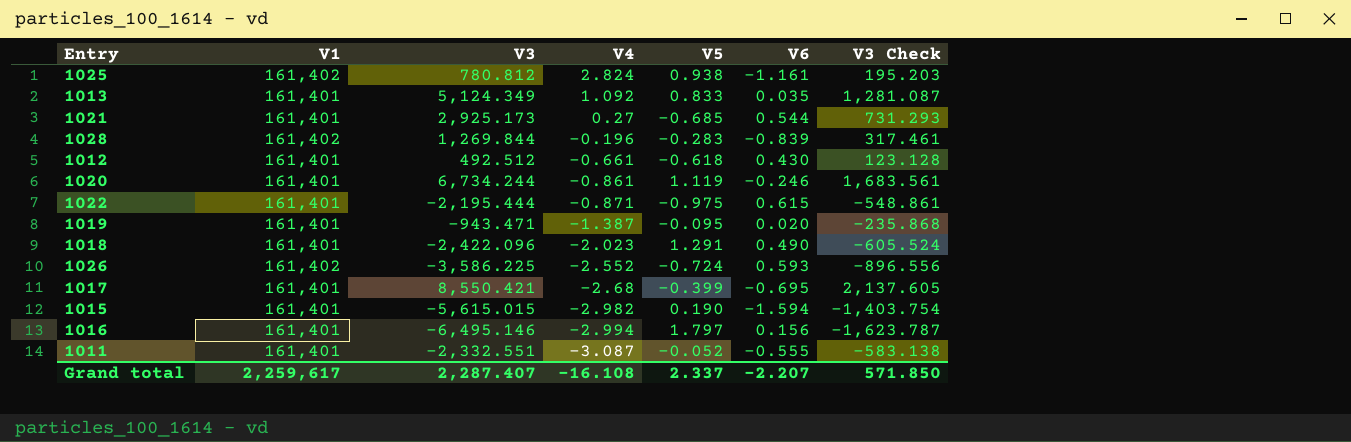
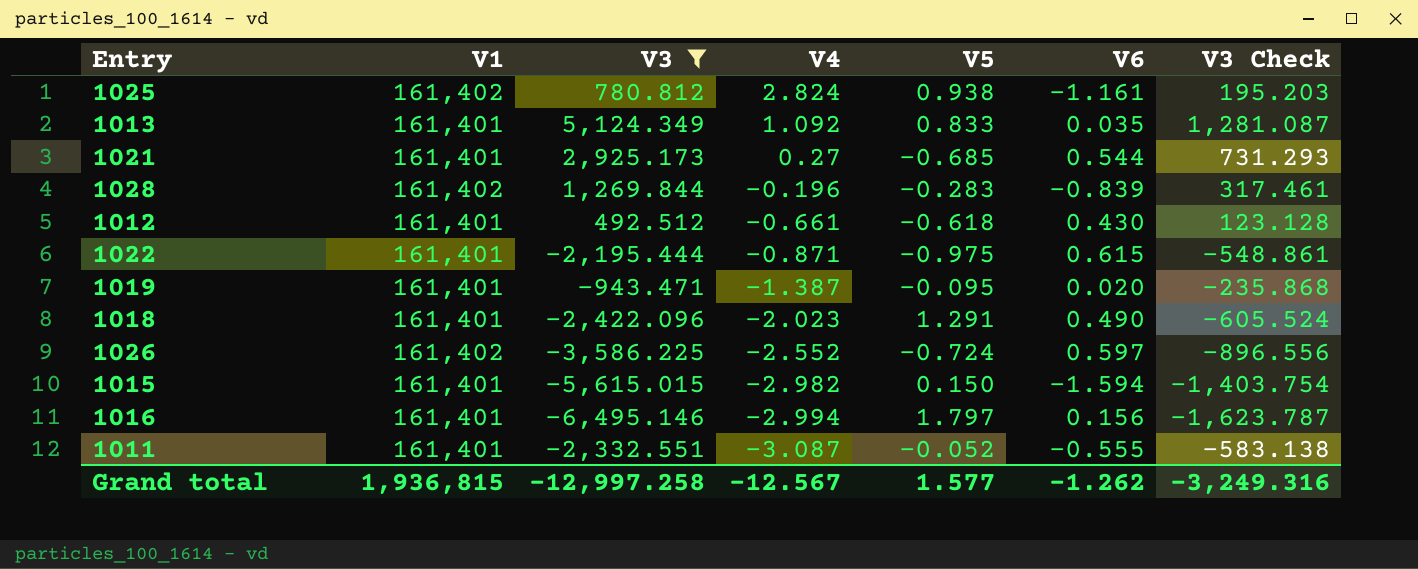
filter: none -> V3 <= 5,124.349
1026 | V6: 0.593 -> 0.597
1015 | V5: 0.190 -> 0.150
Grand total | V1: 2,259,617 -> 1,936,815
Grand total | V3: 2,287.407 -> -12,997.258
Grand total | V4: -16.108 -> -12.567
Grand total | V5: 2.337 -> 1.577
Grand total | V6: -2.207 -> -1.262
Grand total | V3 Check: 571.850 -> -3,249.316

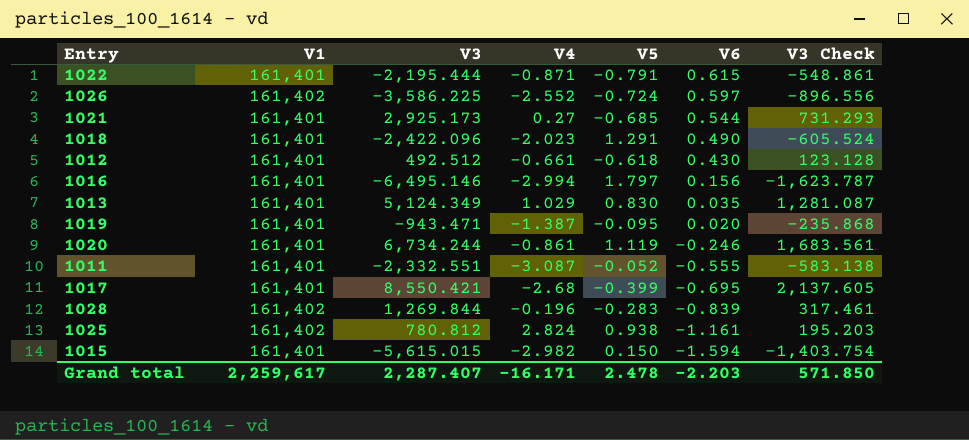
filter: V3 <= 5,124.349 -> none
row order: V4 descending -> V6 descending
1022 | V5: -0.975 -> -0.791
1013 | V4: 1.092 -> 1.029
1013 | V5: 0.833 -> 0.830
Grand total | V1: 1,936,815 -> 2,259,617
Grand total | V3: -12,997.258 -> 2,287.407
Grand total | V4: -12.567 -> -16.171
Grand total | V5: 1.577 -> 2.478
Grand total | V6: -1.262 -> -2.203
Grand total | V3 Check: -3,249.316 -> 571.850

